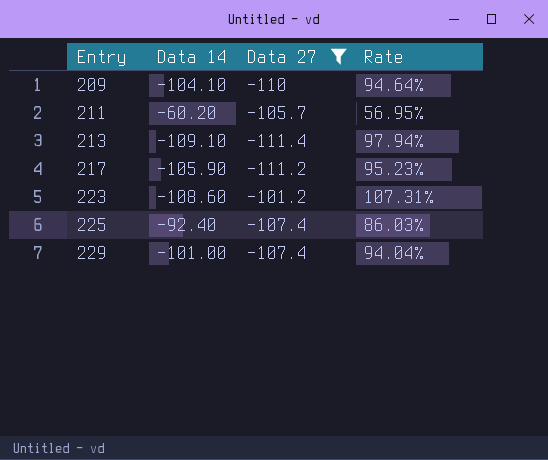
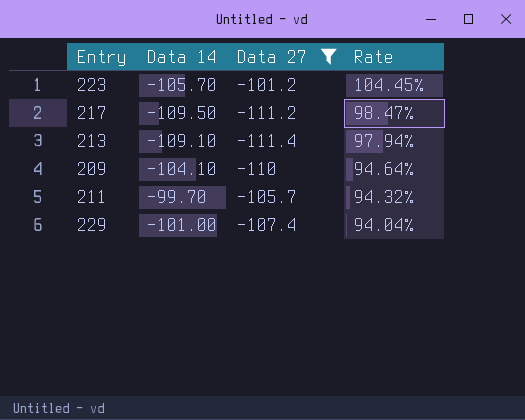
row order: Entry ascending -> Rate descending
row 225: -92.40 | -107.4 | 86.03% -> none
223 | Data 14: -108.60 -> -105.70
223 | Rate: 107.31% -> 104.45%
217 | Data 14: -105.90 -> -109.50
217 | Rate: 95.23% -> 98.47%
211 | Data 14: -60.20 -> -99.70
211 | Rate: 56.95% -> 94.32%

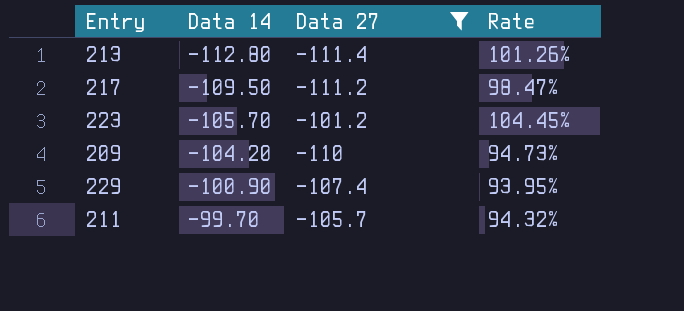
row order: Rate descending -> Data 14 ascending
213 | Data 14: -109.10 -> -112.80
213 | Rate: 97.94% -> 101.26%
209 | Data 14: -104.10 -> -104.20
209 | Rate: 94.64% -> 94.73%
229 | Data 14: -101.00 -> -100.90
229 | Rate: 94.04% -> 93.95%

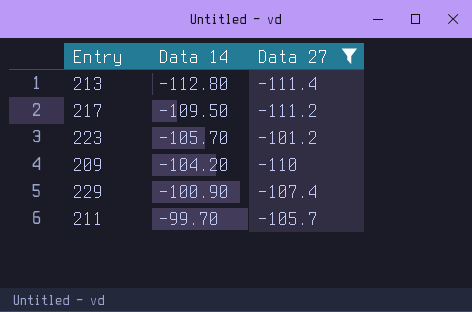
column Rate | formula: [Data 14] / [Data 27] -> none

